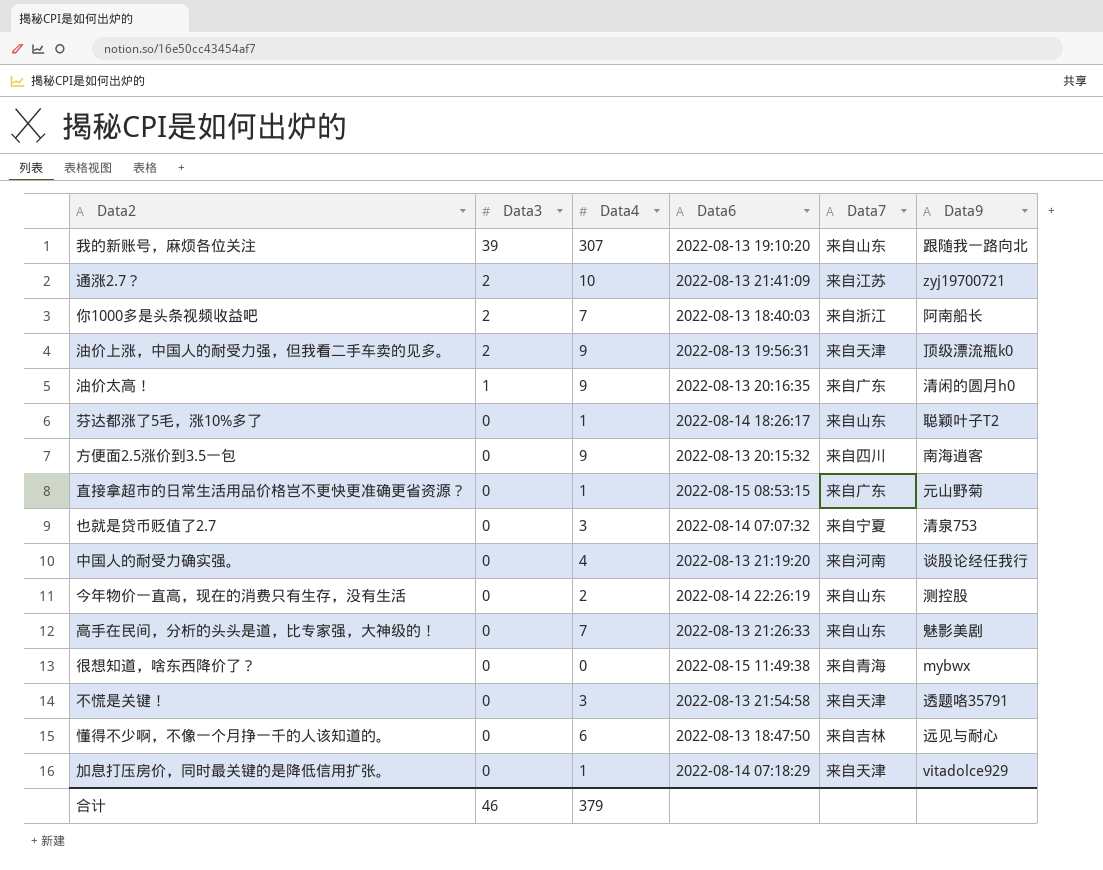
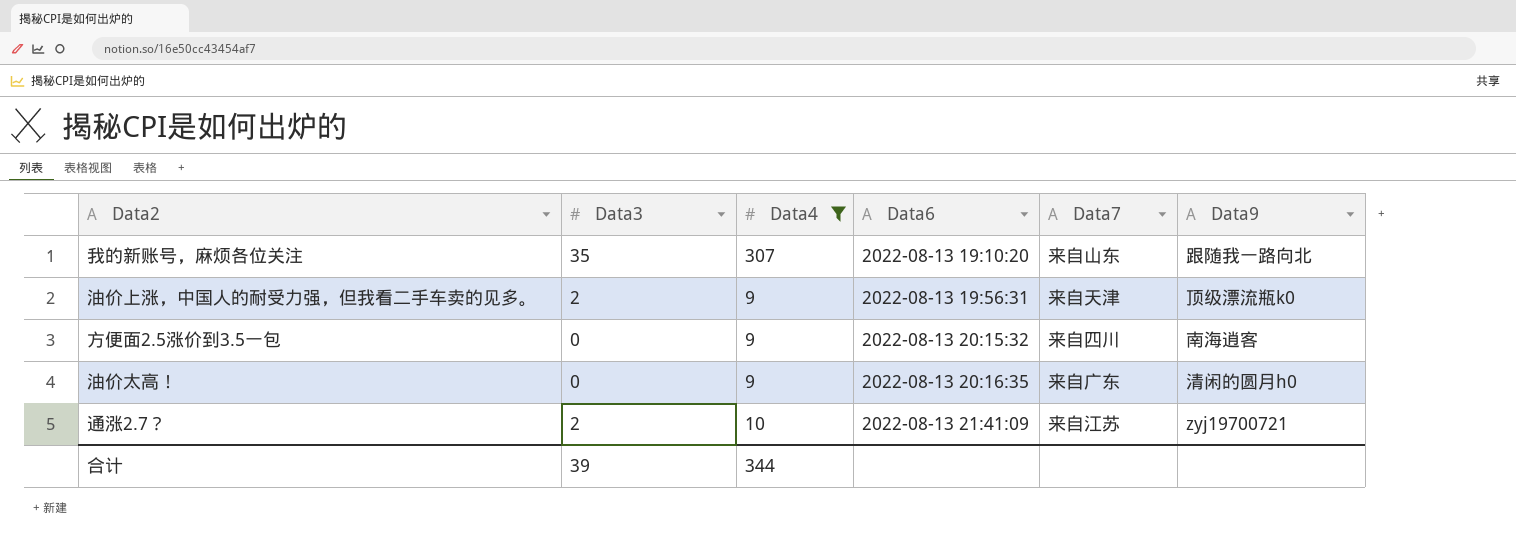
filter: none -> Data4 >= 9
row order: Data3 descending -> Data6 ascending
我的新账号，麻烦各位关注 | Data3: 39 -> 35
油价太高！ | Data3: 1 -> 0
合计 | Data3: 46 -> 39
合计 | Data4: 379 -> 344

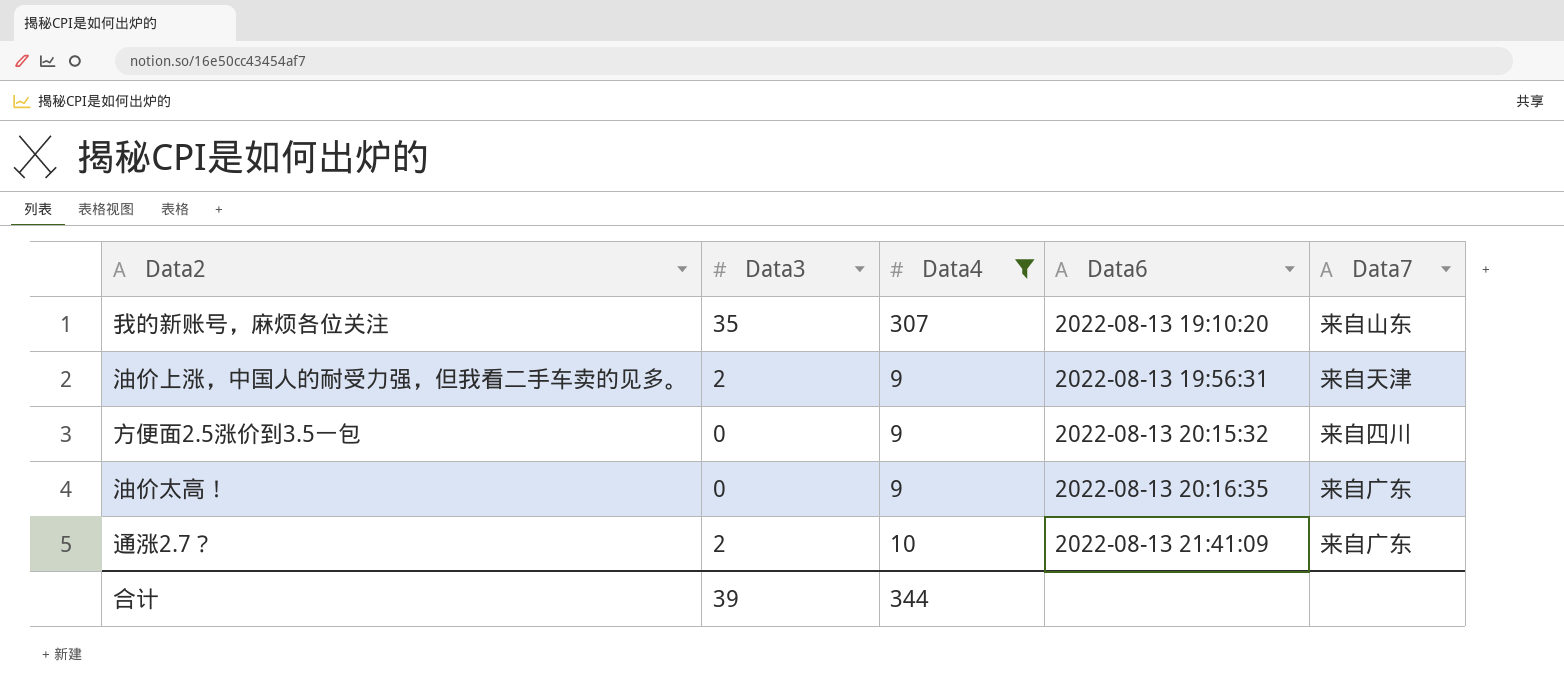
column Data9 | position: 6 -> none
通涨2.7？ | Data7: 来自江苏 -> 来自广东

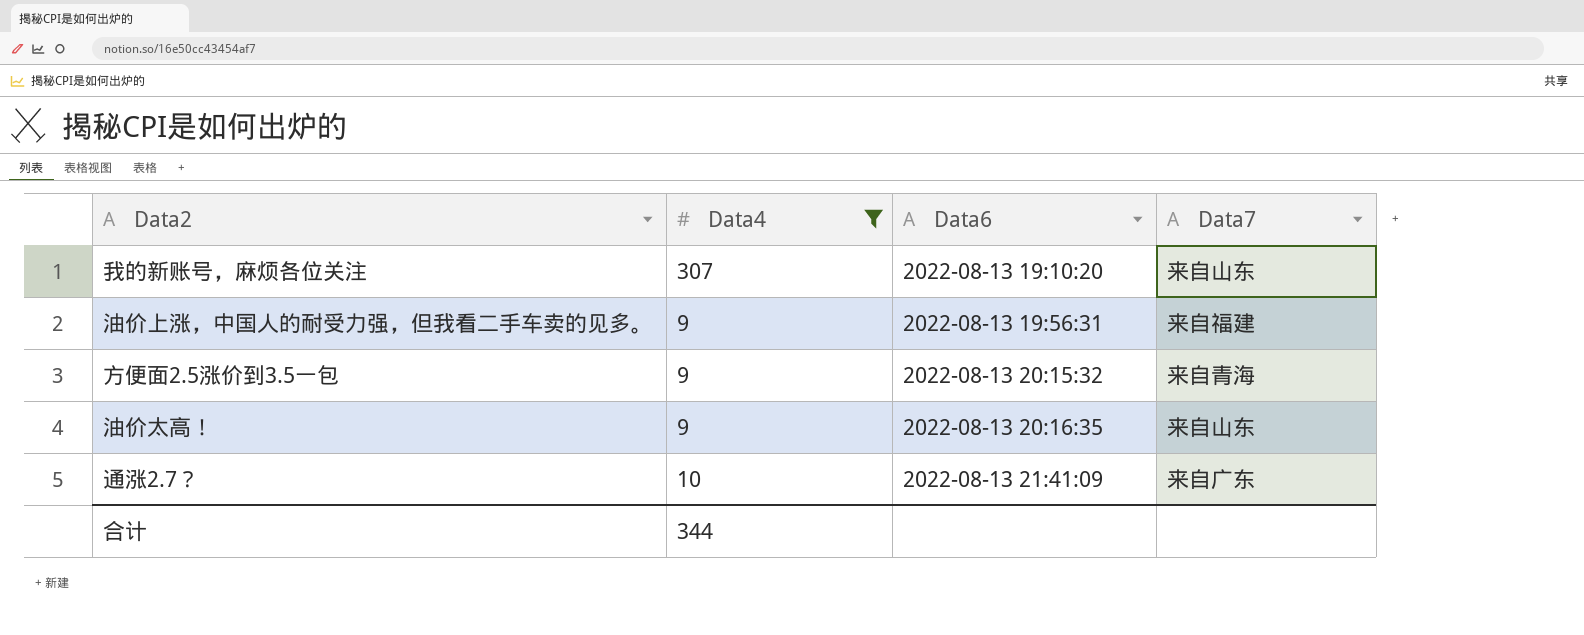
column Data3 | position: 2 -> none
油价上涨，中国人的耐受力强，但我看二手车卖的见多。 | Data7: 来自天津 -> 来自福建
方便面2.5涨价到3.5一包 | Data7: 来自四川 -> 来自青海
油价太高！ | Data7: 来自广东 -> 来自山东

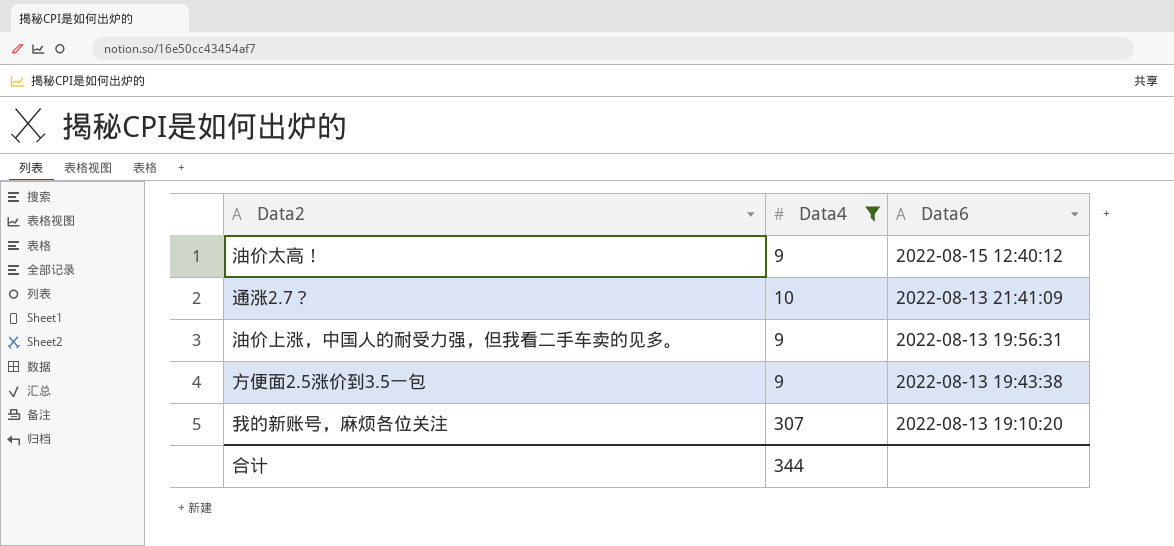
row order: Data6 ascending -> Data6 descending
column Data7 | position: 4 -> none
油价太高！ | Data6: 2022-08-13 20:16:35 -> 2022-08-15 12:40:12
方便面2.5涨价到3.5一包 | Data6: 2022-08-13 20:15:32 -> 2022-08-13 19:43:38

